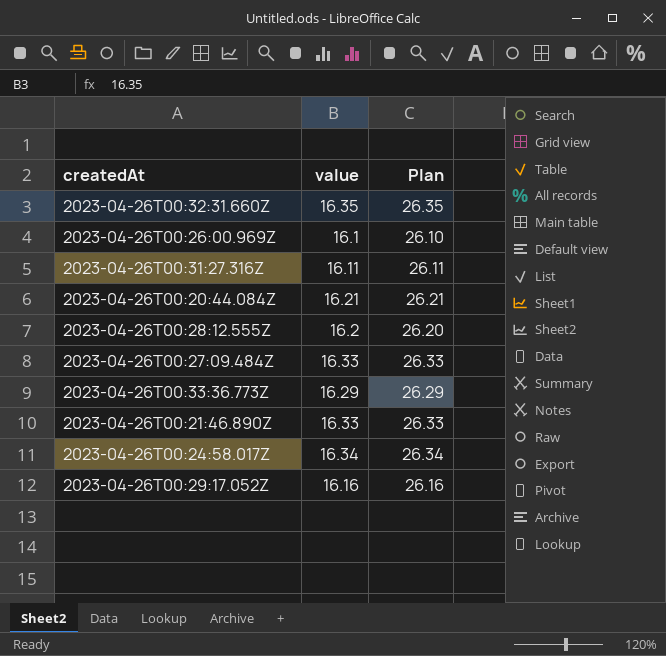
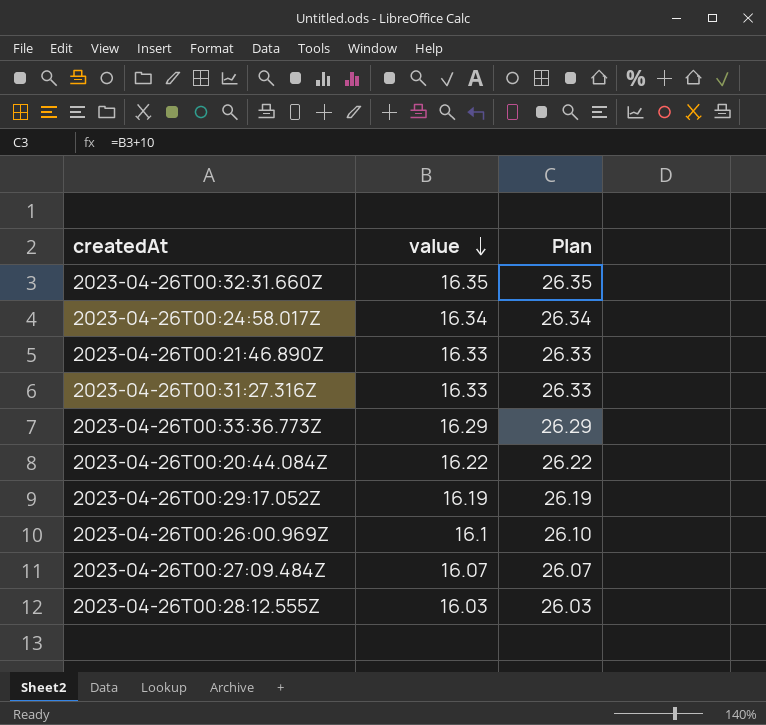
row order: none -> value descending
2023-04-26T00:31:27.316Z | value: 16.11 -> 16.33
2023-04-26T00:31:27.316Z | Plan: 26.11 -> 26.33
2023-04-26T00:20:44.084Z | value: 16.21 -> 16.22
2023-04-26T00:20:44.084Z | Plan: 26.21 -> 26.22
2023-04-26T00:29:17.052Z | value: 16.16 -> 16.19
2023-04-26T00:29:17.052Z | Plan: 26.16 -> 26.19
2023-04-26T00:27:09.484Z | value: 16.33 -> 16.07
2023-04-26T00:27:09.484Z | Plan: 26.33 -> 26.07
2023-04-26T00:28:12.555Z | value: 16.2 -> 16.03
2023-04-26T00:28:12.555Z | Plan: 26.20 -> 26.03

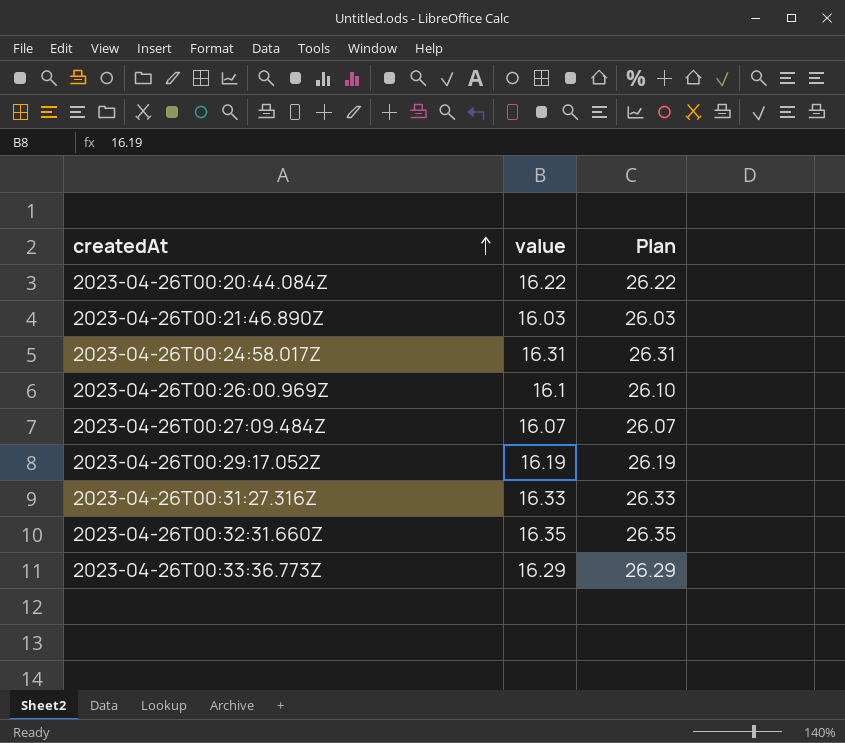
row order: value descending -> createdAt ascending
row 2023-04-26T00:28:12.555Z: 16.03 | 26.03 -> none
2023-04-26T00:21:46.890Z | value: 16.33 -> 16.03
2023-04-26T00:21:46.890Z | Plan: 26.33 -> 26.03
2023-04-26T00:24:58.017Z | value: 16.34 -> 16.31
2023-04-26T00:24:58.017Z | Plan: 26.34 -> 26.31

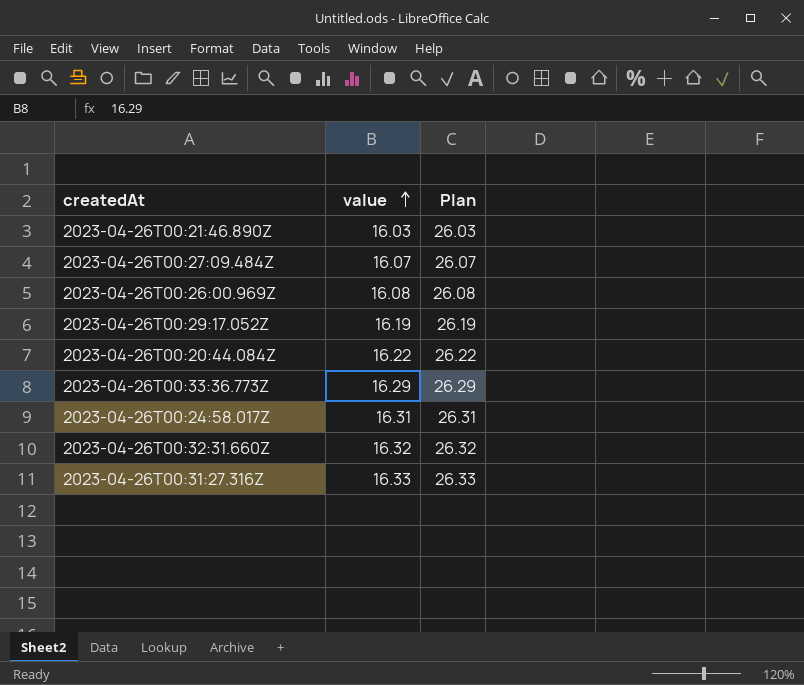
row order: createdAt ascending -> value ascending
2023-04-26T00:26:00.969Z | value: 16.1 -> 16.08
2023-04-26T00:26:00.969Z | Plan: 26.10 -> 26.08
2023-04-26T00:32:31.660Z | value: 16.35 -> 16.32
2023-04-26T00:32:31.660Z | Plan: 26.35 -> 26.32

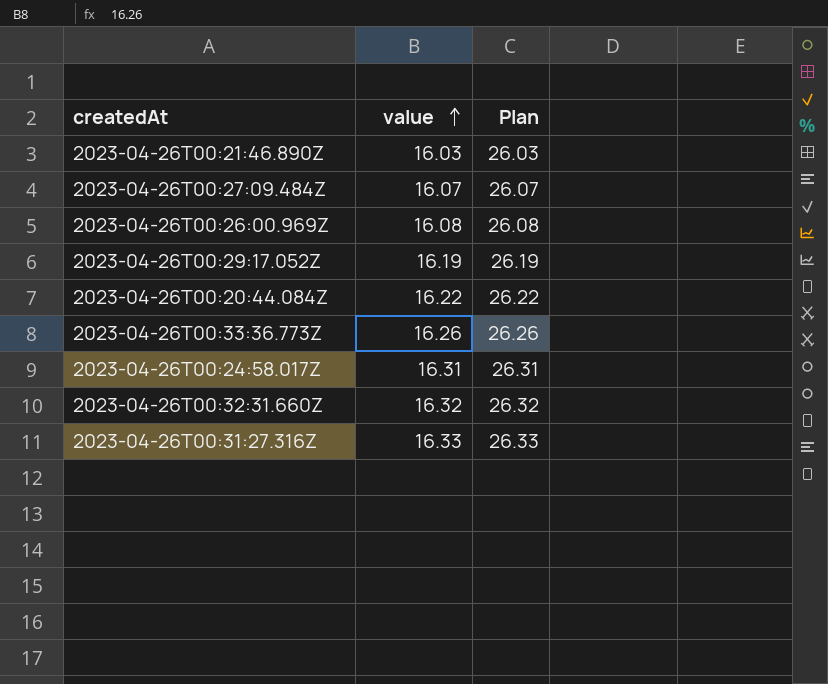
2023-04-26T00:33:36.773Z | value: 16.29 -> 16.26
2023-04-26T00:33:36.773Z | Plan: 26.29 -> 26.26

